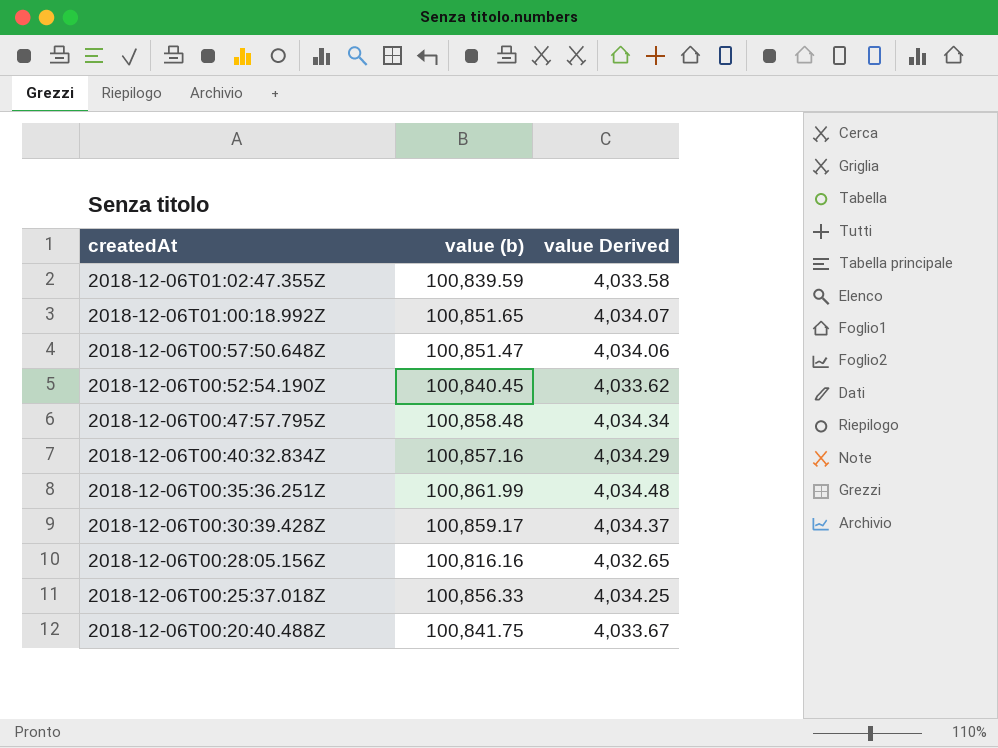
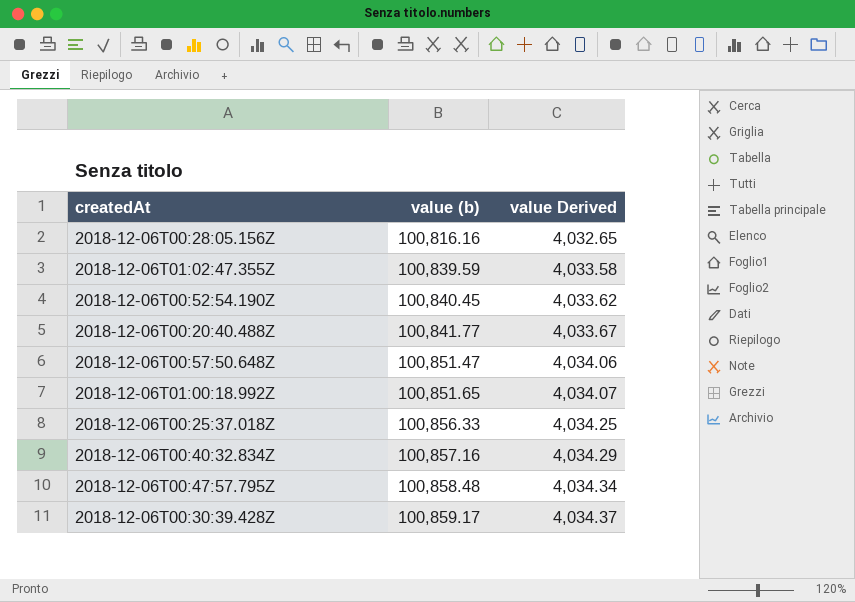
row order: createdAt descending -> value (b) ascending
row 2018-12-06T00:35:36.251Z: 100,861.99 | 4,034.48 -> none
2018-12-06T00:20:40.488Z | value (b): 100,841.75 -> 100,841.77

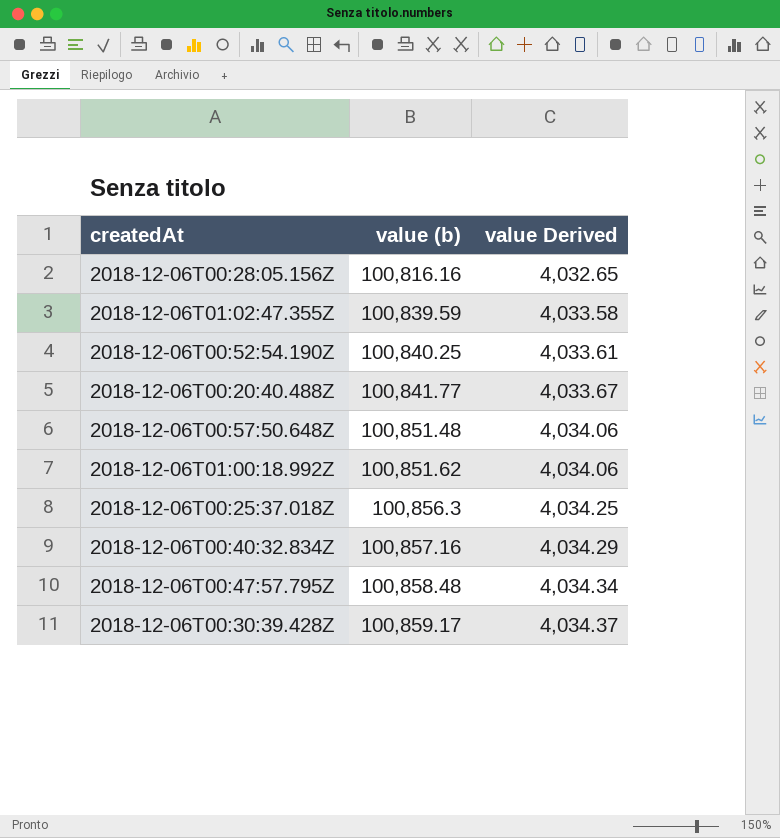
2018-12-06T00:52:54.190Z | value (b): 100,840.45 -> 100,840.25
2018-12-06T00:52:54.190Z | value Derived: 4,033.62 -> 4,033.61
2018-12-06T00:57:50.648Z | value (b): 100,851.47 -> 100,851.48
2018-12-06T01:00:18.992Z | value (b): 100,851.65 -> 100,851.62
2018-12-06T01:00:18.992Z | value Derived: 4,034.07 -> 4,034.06
2018-12-06T00:25:37.018Z | value (b): 100,856.33 -> 100,856.3

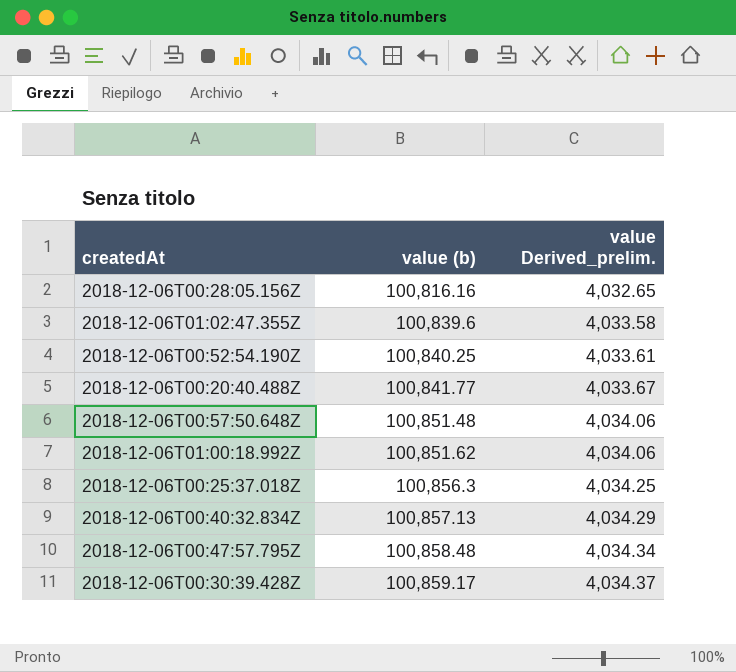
column name: value Derived -> value Derived_prelim.
2018-12-06T01:02:47.355Z | value (b): 100,839.59 -> 100,839.6
2018-12-06T00:40:32.834Z | value (b): 100,857.16 -> 100,857.13

